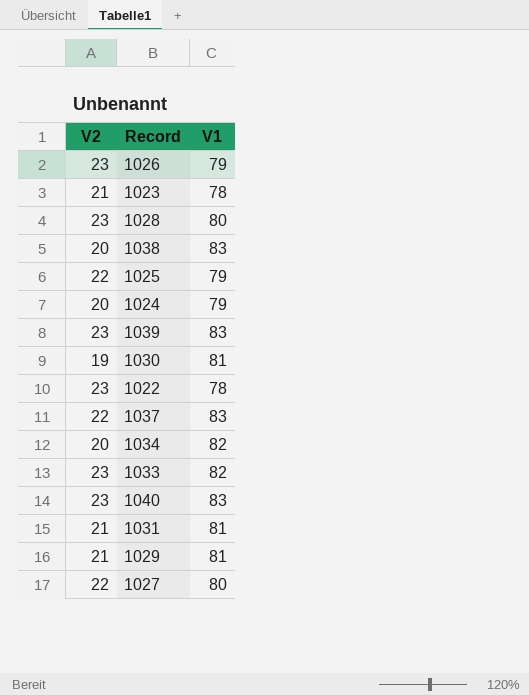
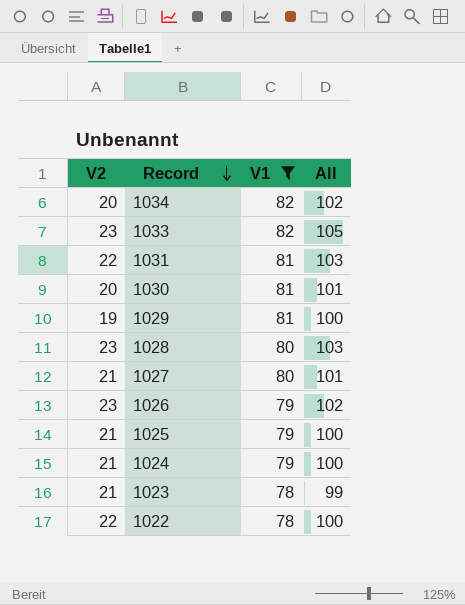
filter: none -> V1 != 83
row order: none -> Record descending
column All | formula: none -> [V2] + [V1]
1031 | V2: 21 -> 22
1030 | V2: 19 -> 20
1029 | V2: 21 -> 19
1027 | V2: 22 -> 21
1025 | V2: 22 -> 21
1024 | V2: 20 -> 21
1022 | V2: 23 -> 22

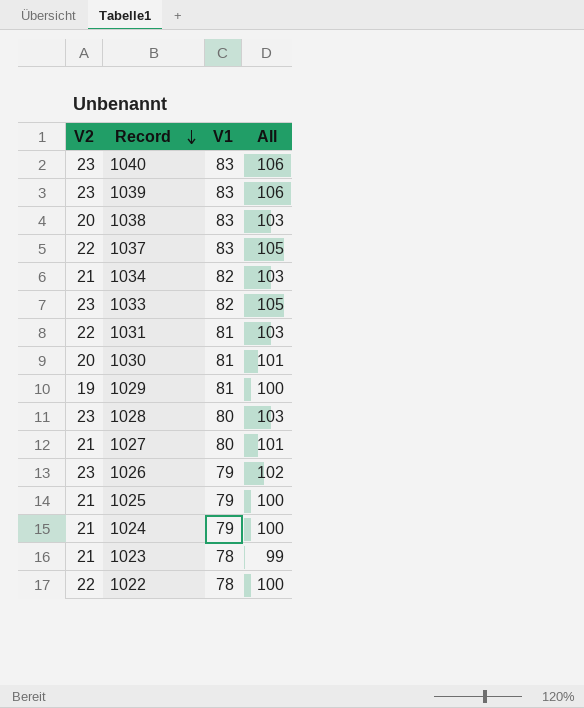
filter: V1 != 83 -> none
1034 | V2: 20 -> 21
1034 | All: 102 -> 103

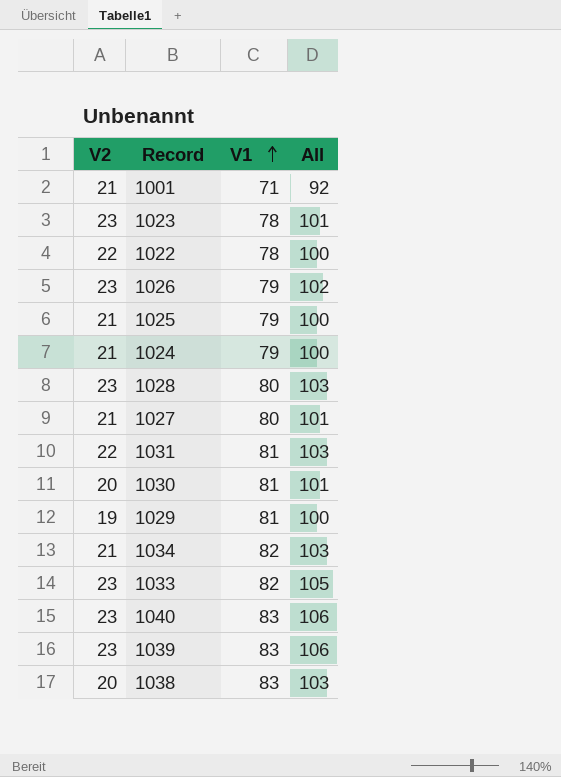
row order: Record descending -> V1 ascending
row 1037: 22 | 83 | 105 -> none
row 1001: none -> 21 | 71 | 92
1023 | V2: 21 -> 23
1023 | All: 99 -> 101

